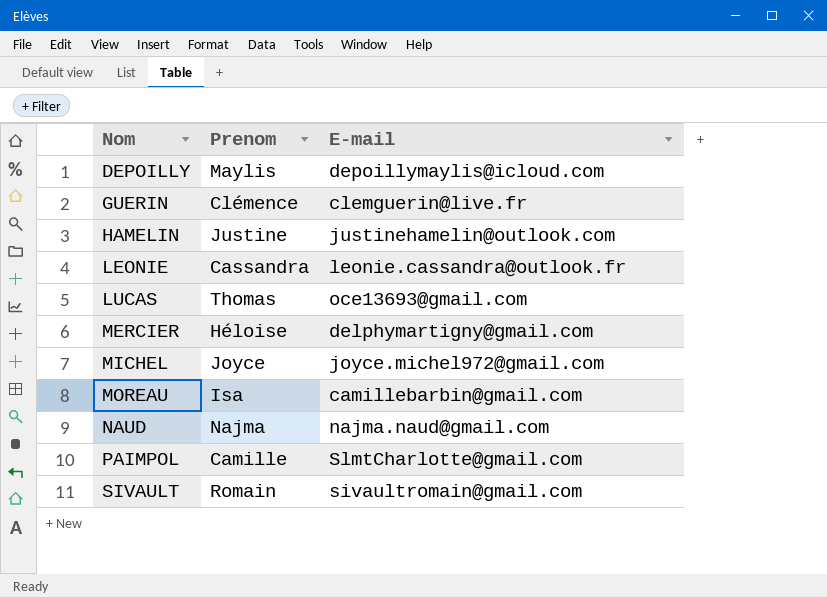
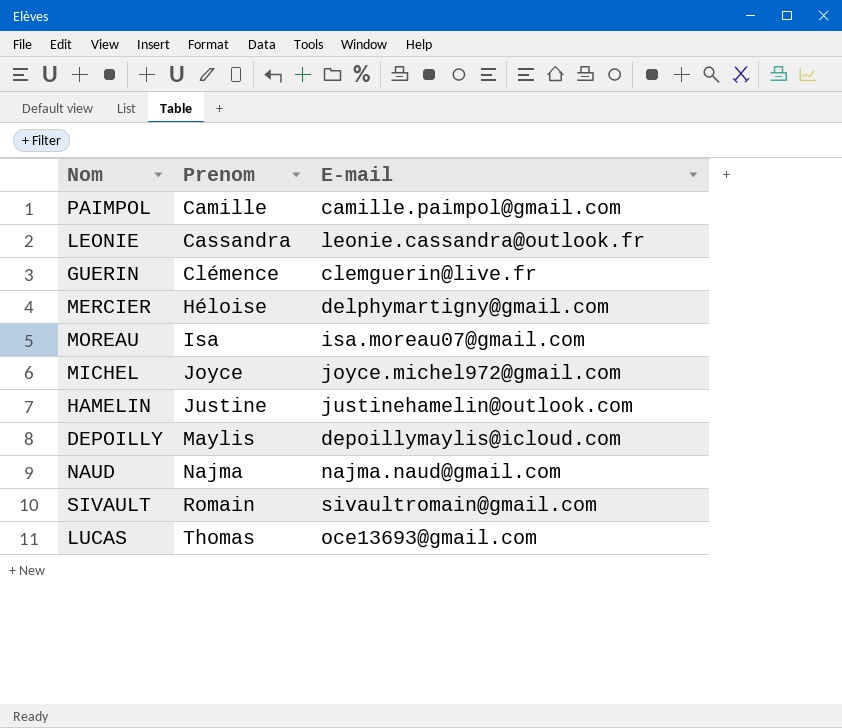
row order: Nom ascending -> Prenom ascending
PAIMPOL | E-mail: SlmtCharlotte@gmail.com -> camille.paimpol@gmail.com
MOREAU | E-mail: camillebarbin@gmail.com -> isa.moreau07@gmail.com

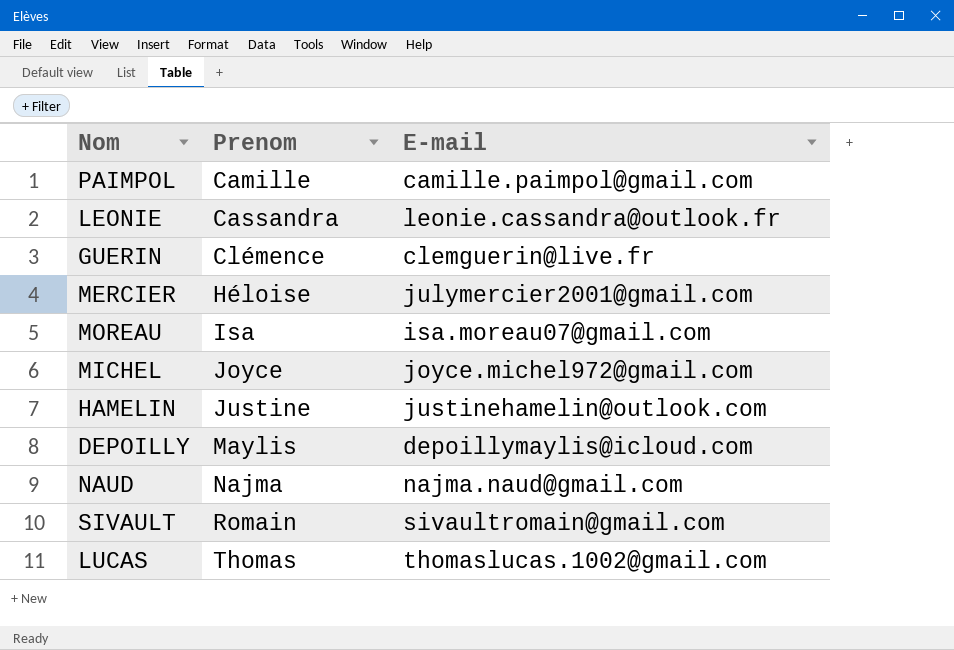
MERCIER | E-mail: delphymartigny@gmail.com -> julymercier2001@gmail.com
LUCAS | E-mail: oce13693@gmail.com -> thomaslucas.1002@gmail.com

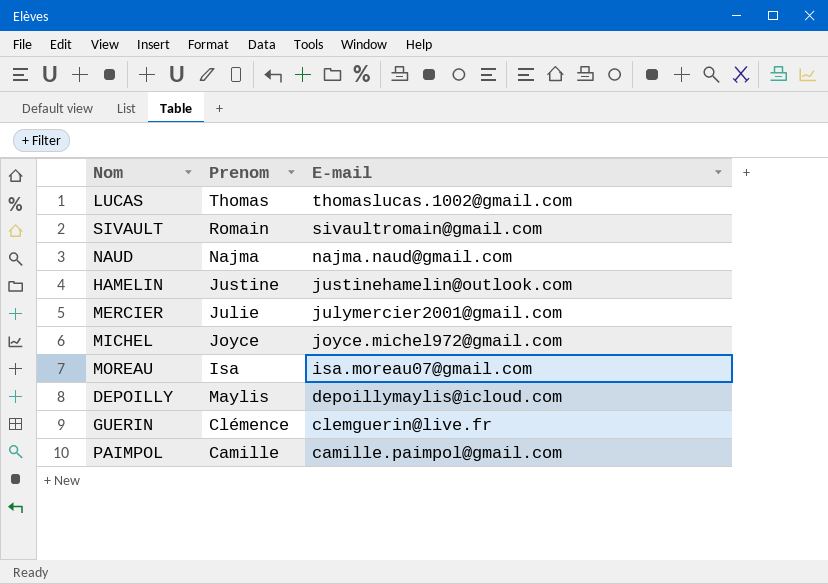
row order: Prenom ascending -> E-mail descending
row LEONIE: Cassandra | leonie.cassandra@outlook.fr -> none
MERCIER | Prenom: Héloise -> Julie

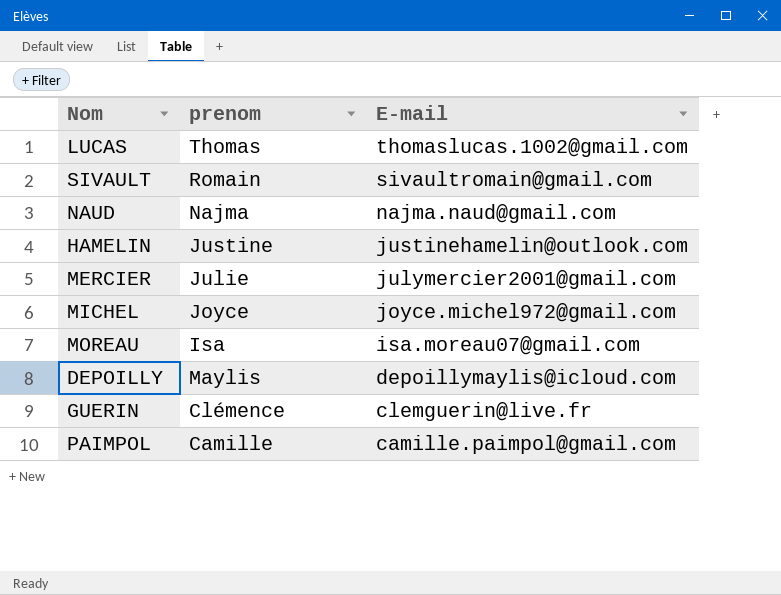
column name: Prenom -> prenom

